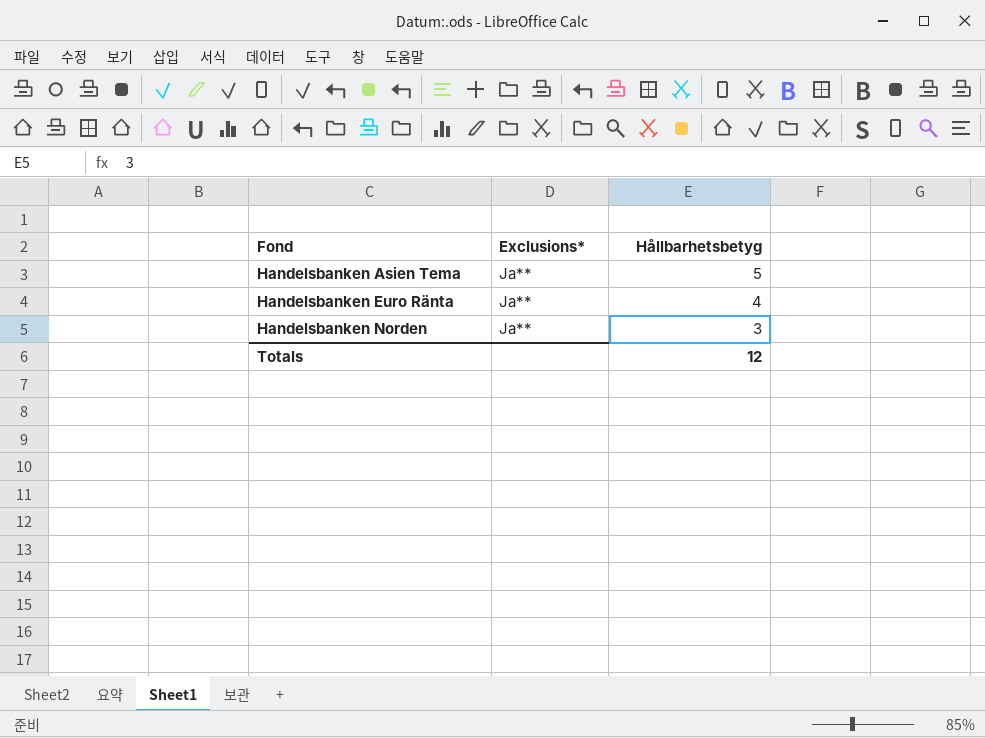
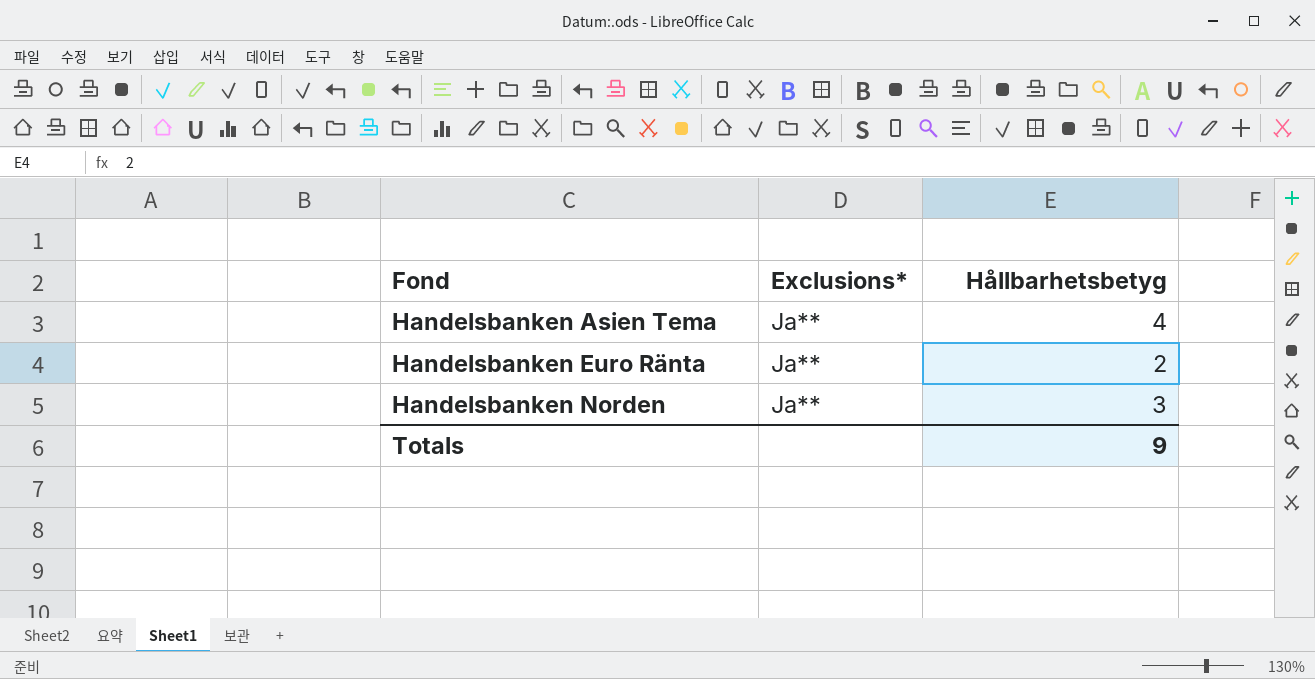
Handelsbanken Asien Tema | Hållbarhetsbetyg: 5 -> 4
Handelsbanken Euro Ränta | Hållbarhetsbetyg: 4 -> 2
Totals | Hållbarhetsbetyg: 12 -> 9

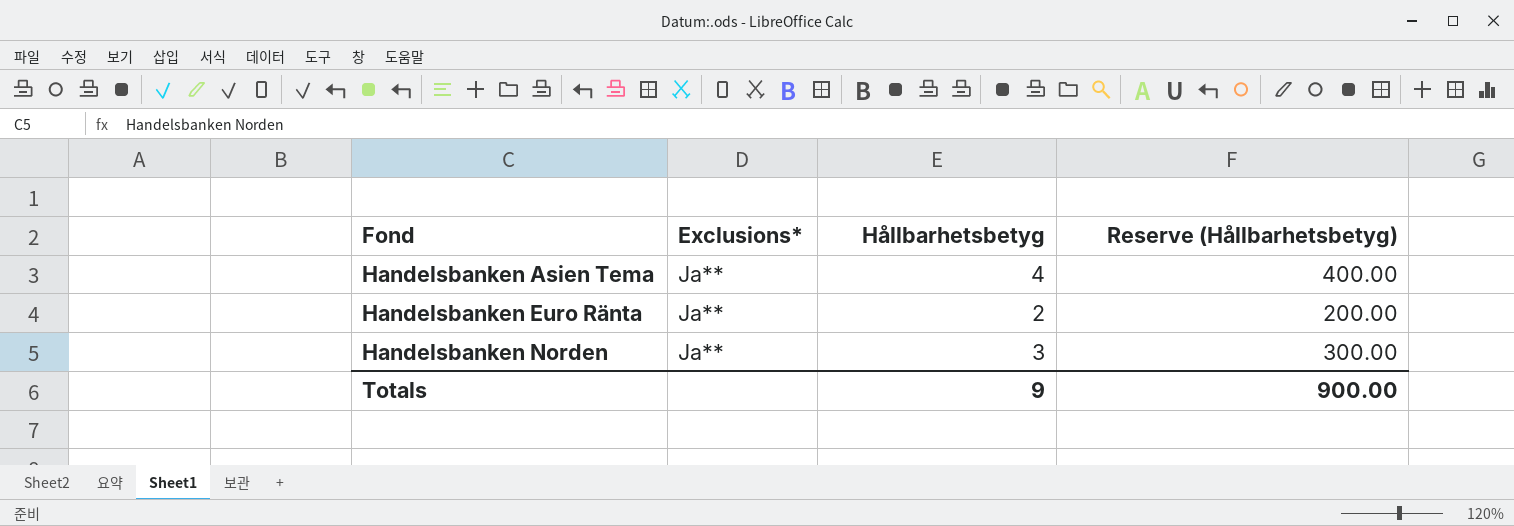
column Reserve (Hållbarhetsbetyg) | formula: none -> [Hållbarhetsbetyg] * 100

